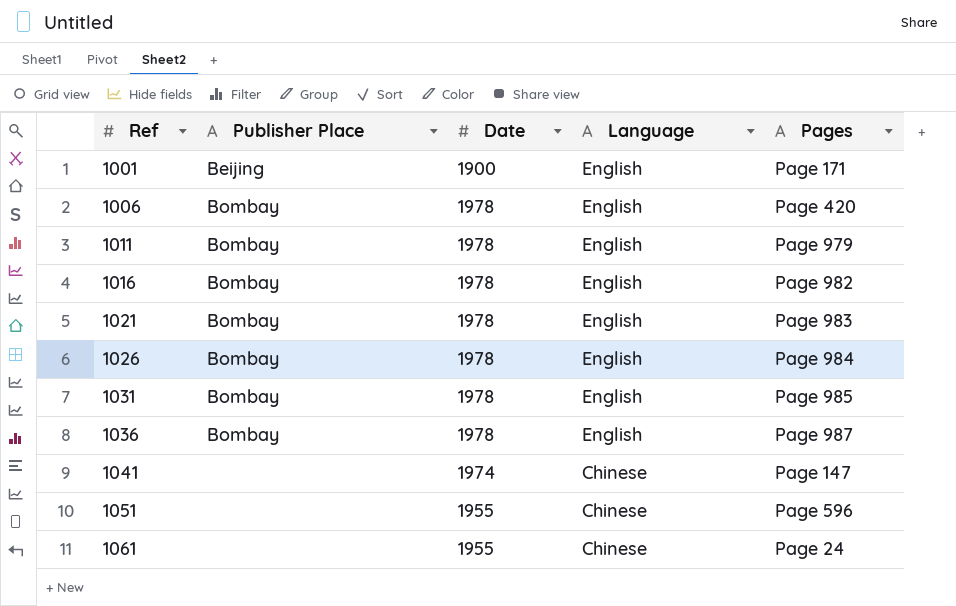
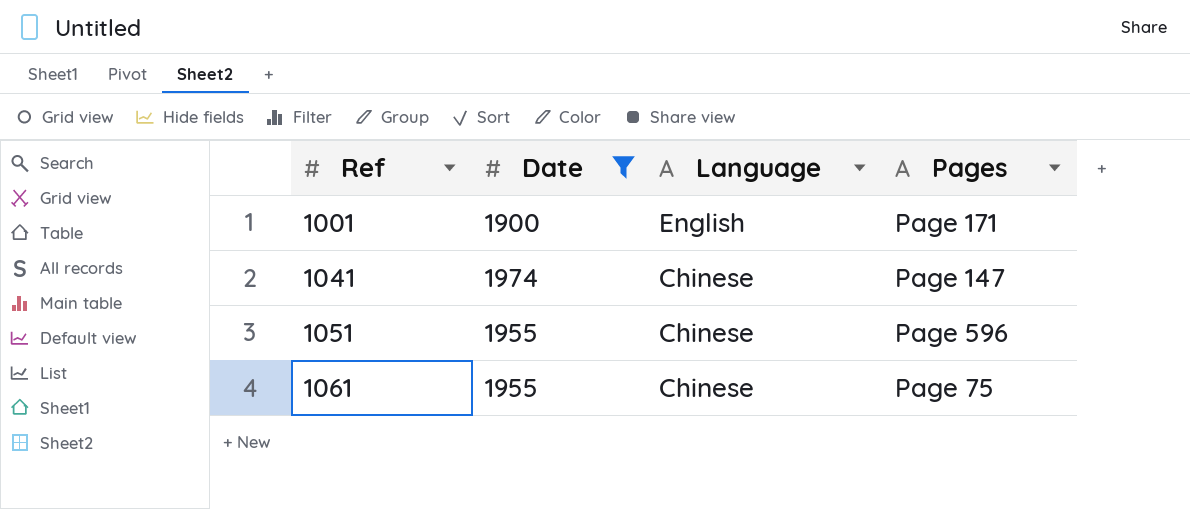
filter: none -> Date != 1978
column Publisher Place | position: 2 -> none
1061 | Pages: Page 24 -> Page 75

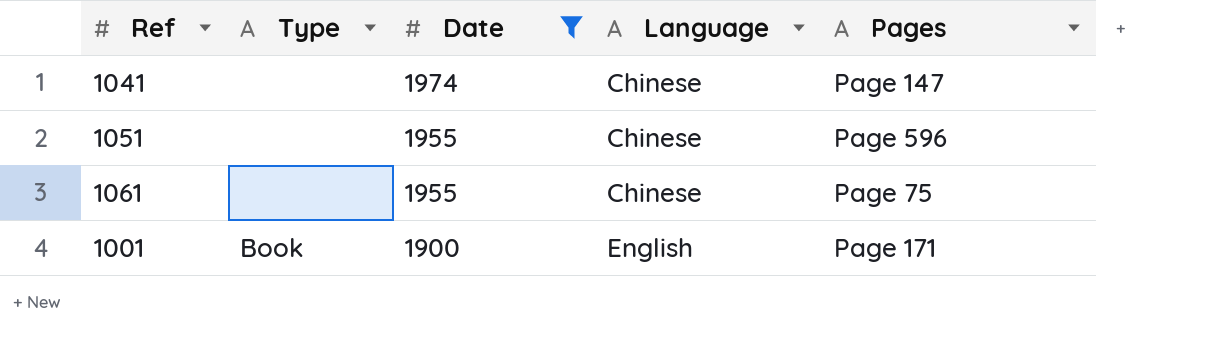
row order: Ref ascending -> Date descending
column Type | position: none -> 2

